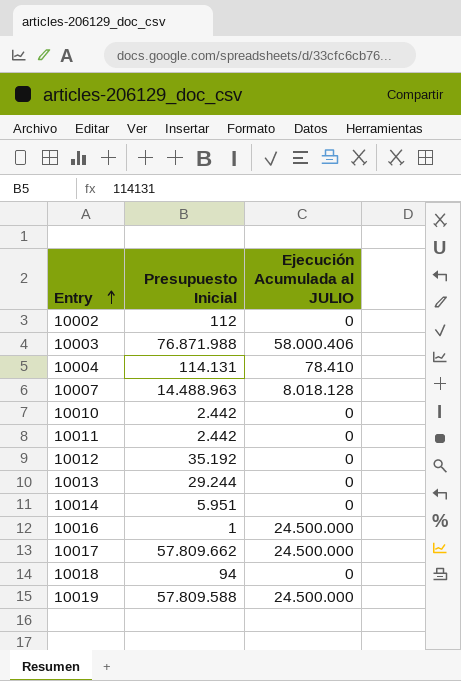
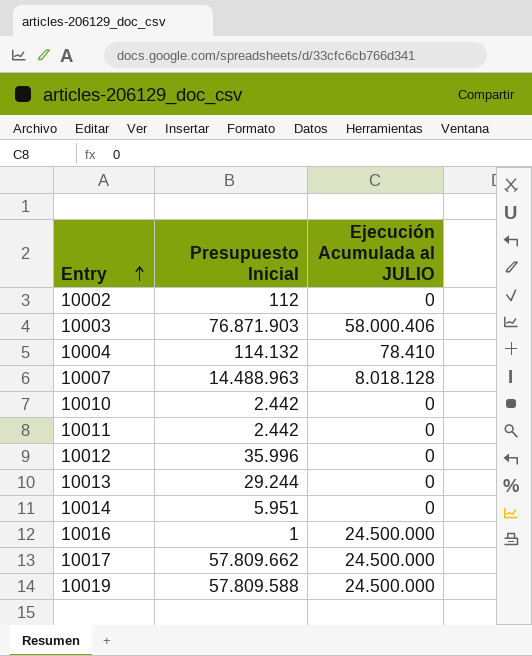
row 10018: 94 | 0 -> none
10003 | Presupuesto Inicial: 76.871.988 -> 76.871.903
10004 | Presupuesto Inicial: 114.131 -> 114.132
10012 | Presupuesto Inicial: 35.192 -> 35.996

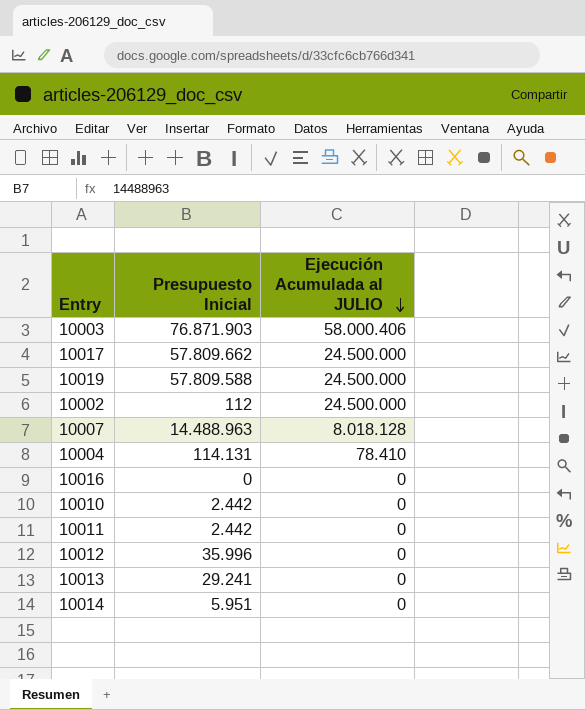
row order: Entry ascending -> Ejecución Acumulada al JULIO descending
10002 | Ejecución Acumulada al JULIO: 0 -> 24.500.000
10004 | Presupuesto Inicial: 114.132 -> 114.131
10016 | Presupuesto Inicial: 1 -> 0
10016 | Ejecución Acumulada al JULIO: 24.500.000 -> 0
10013 | Presupuesto Inicial: 29.244 -> 29.241

